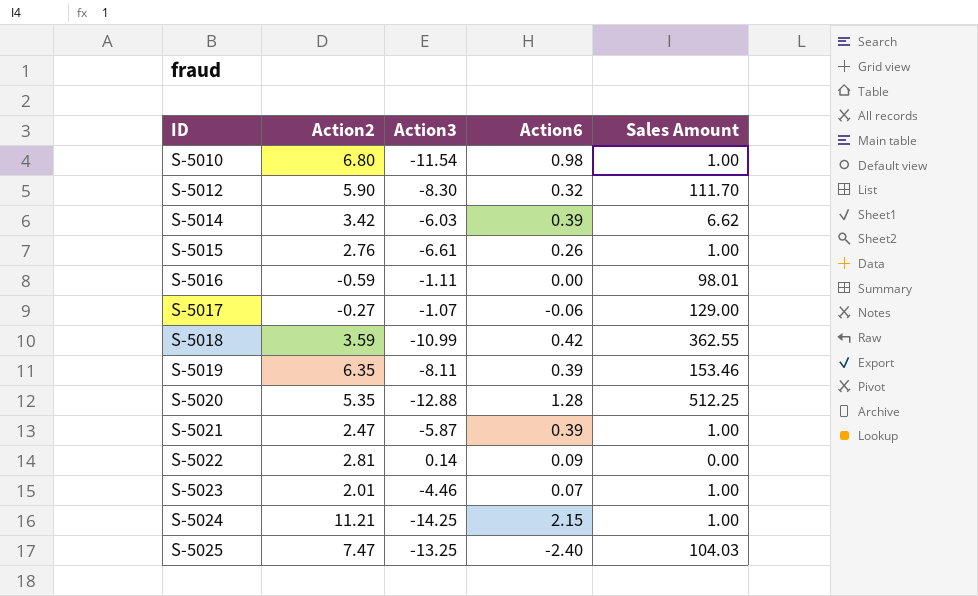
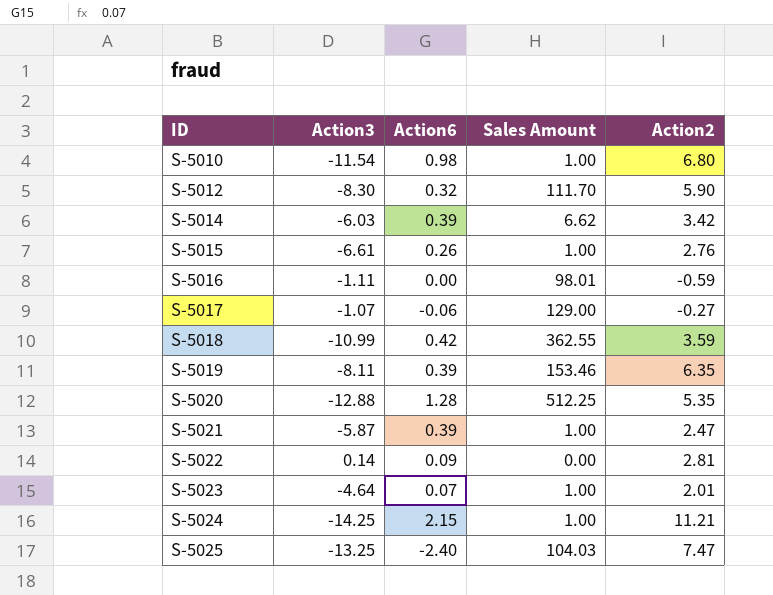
column Action2 | position: 2 -> 5
S-5023 | Action3: -4.46 -> -4.64

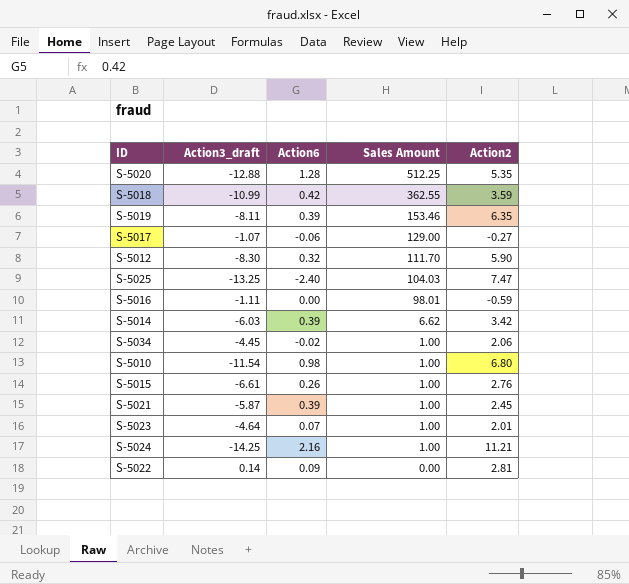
row order: ID ascending -> Sales Amount descending
column name: Action3 -> Action3_draft
row S-5034: none -> -4.45 | -0.02 | 1.00 | 2.06
S-5021 | Action2: 2.47 -> 2.45
S-5024 | Action6: 2.15 -> 2.16

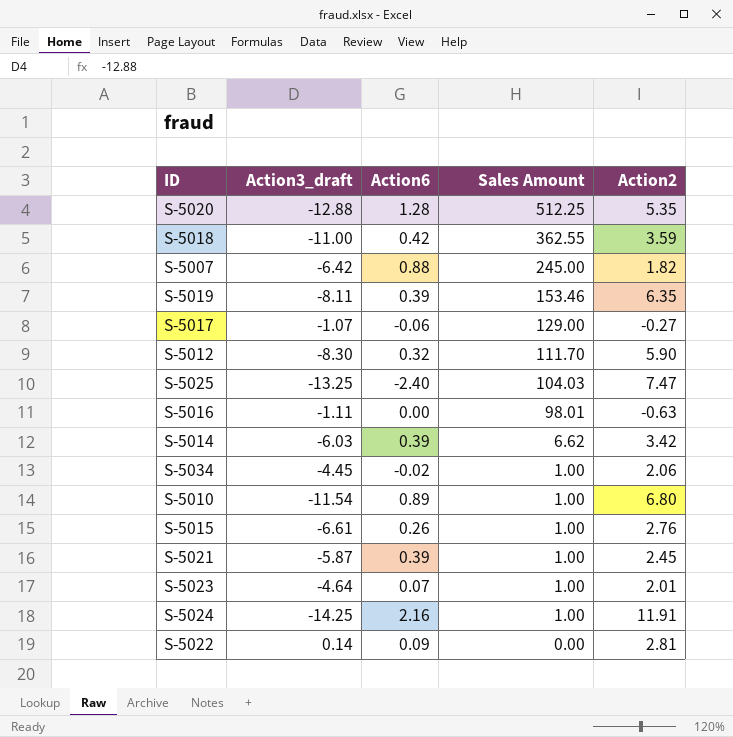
S-5018 | Action3_draft: -10.99 -> -11.00
row S-5007: none -> -6.42 | 0.88 | 245.00 | 1.82
S-5016 | Action2: -0.59 -> -0.63
S-5010 | Action6: 0.98 -> 0.89
S-5024 | Action2: 11.21 -> 11.91

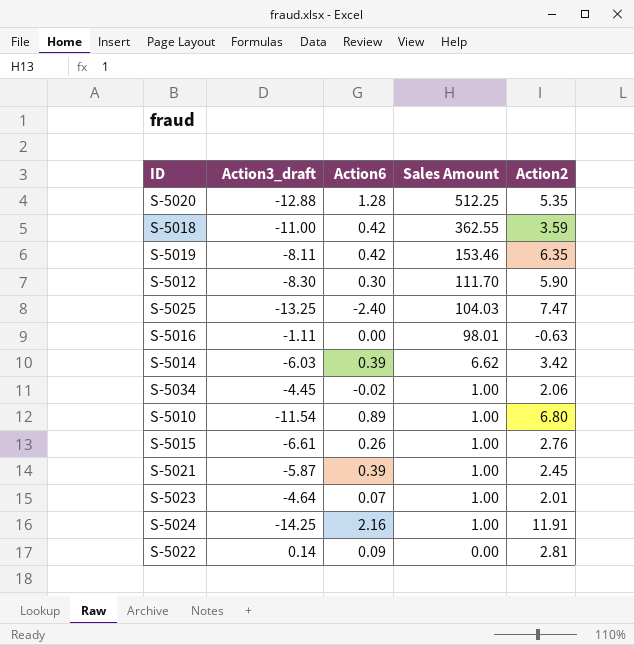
row S-5007: -6.42 | 0.88 | 245.00 | 1.82 -> none
row S-5017: -1.07 | -0.06 | 129.00 | -0.27 -> none
S-5019 | Action6: 0.39 -> 0.42
S-5012 | Action6: 0.32 -> 0.30

